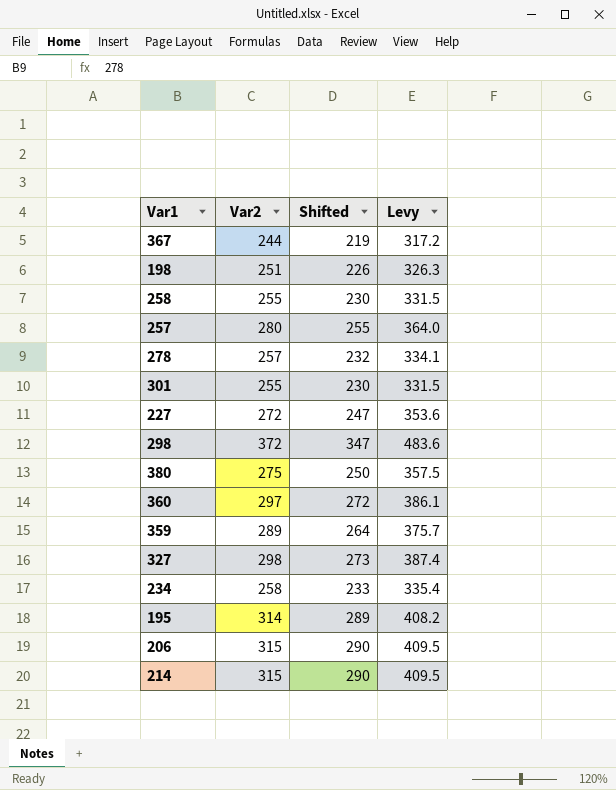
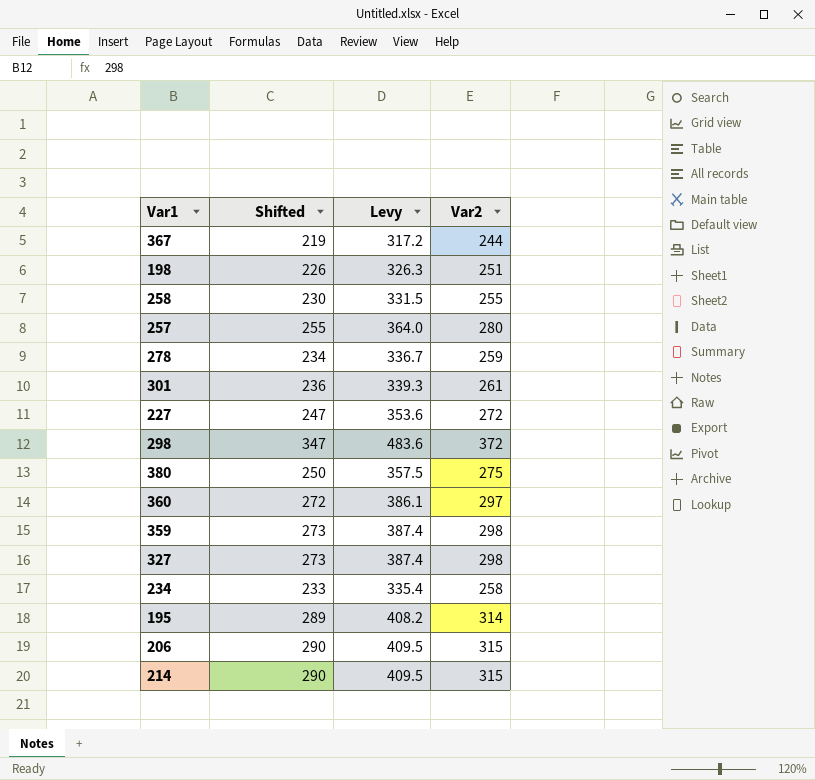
column Var2 | position: 2 -> 4
278 | Shifted: 232 -> 234
278 | Levy: 334.1 -> 336.7
278 | Var2: 257 -> 259
301 | Shifted: 230 -> 236
301 | Levy: 331.5 -> 339.3
301 | Var2: 255 -> 261
359 | Shifted: 264 -> 273
359 | Levy: 375.7 -> 387.4
359 | Var2: 289 -> 298

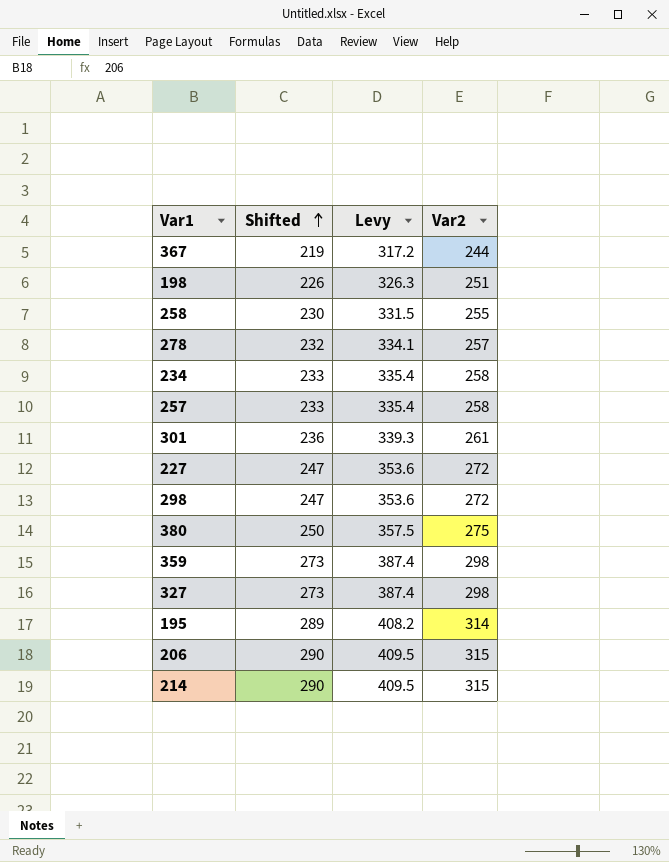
row order: none -> Shifted ascending
row 360: 272 | 386.1 | 297 -> none
278 | Shifted: 234 -> 232
278 | Levy: 336.7 -> 334.1
278 | Var2: 259 -> 257
257 | Shifted: 255 -> 233
257 | Levy: 364.0 -> 335.4
257 | Var2: 280 -> 258
298 | Shifted: 347 -> 247
298 | Levy: 483.6 -> 353.6
298 | Var2: 372 -> 272

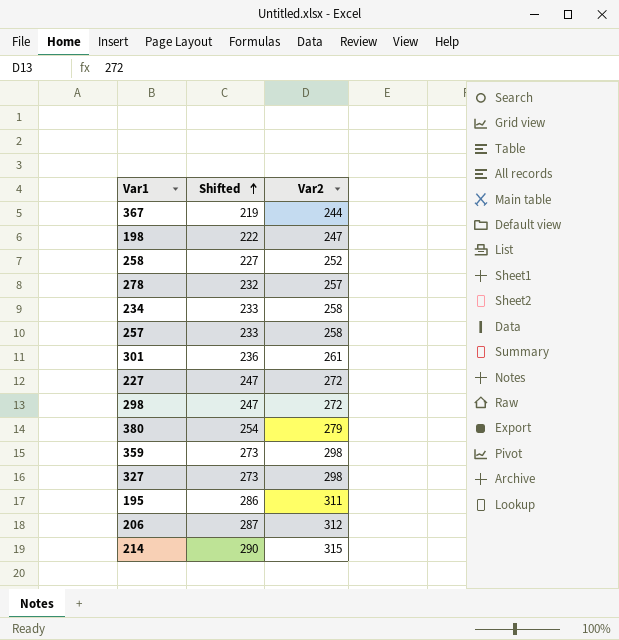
column Levy | formula: [Var2] * 1.3 -> none
198 | Shifted: 226 -> 222
198 | Var2: 251 -> 247
258 | Shifted: 230 -> 227
258 | Var2: 255 -> 252
380 | Shifted: 250 -> 254
380 | Var2: 275 -> 279
195 | Shifted: 289 -> 286
195 | Var2: 314 -> 311
206 | Shifted: 290 -> 287
206 | Var2: 315 -> 312

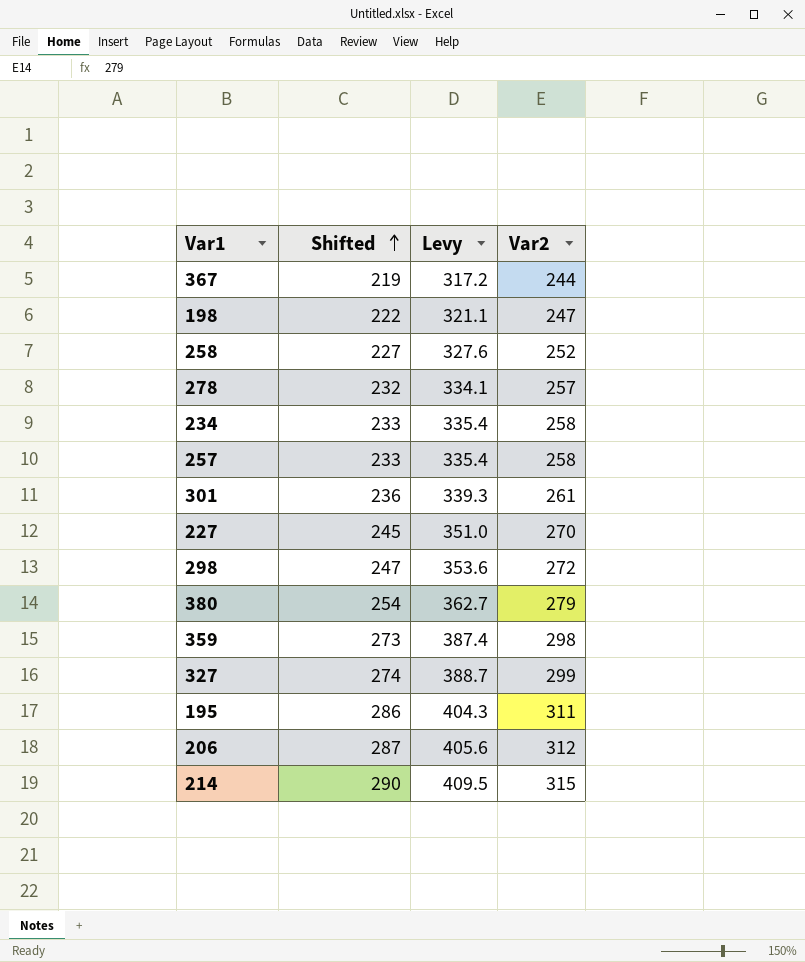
column Levy | formula: none -> [Var2] * 1.3
227 | Shifted: 247 -> 245
227 | Var2: 272 -> 270
327 | Shifted: 273 -> 274
327 | Var2: 298 -> 299

